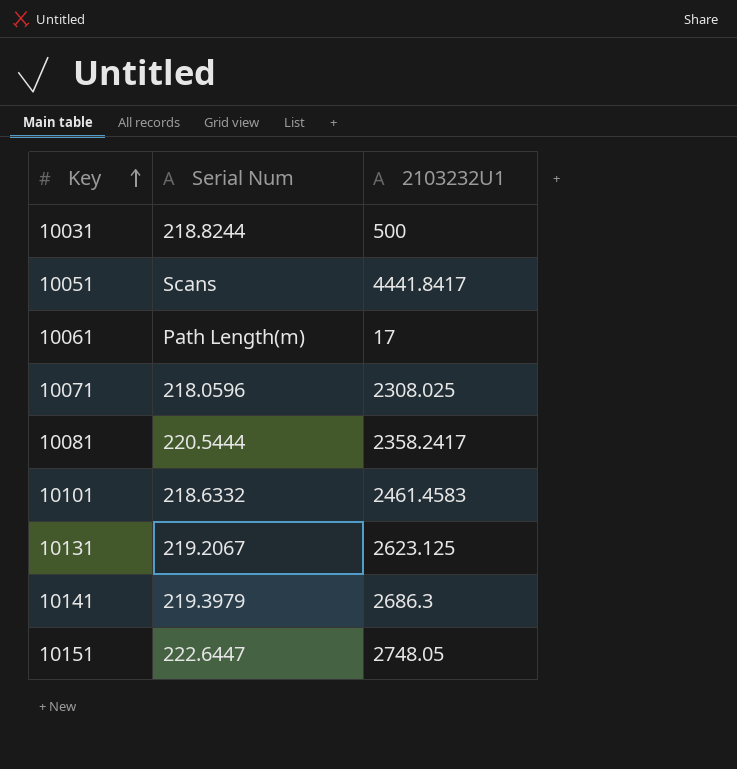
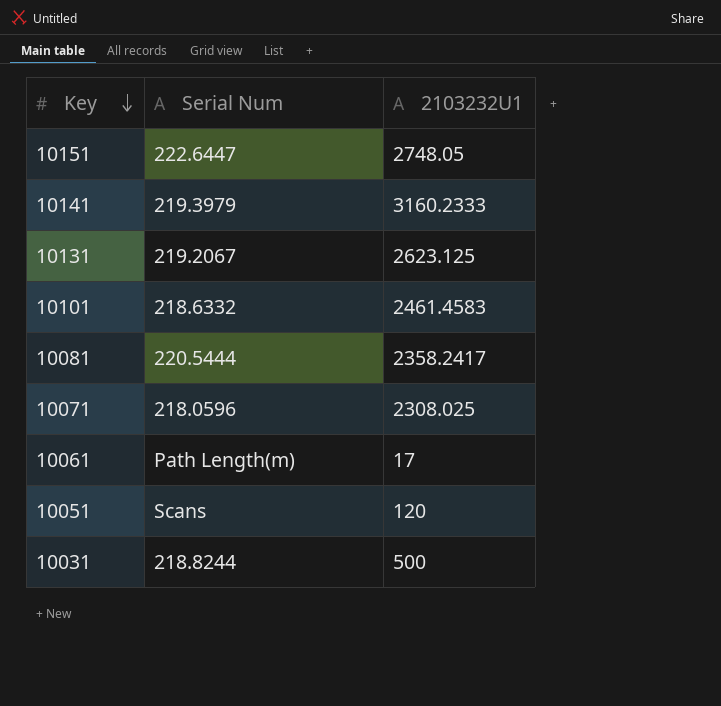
row order: Key ascending -> Key descending
10141 | 2103232U1: 2686.3 -> 3160.2333
10051 | 2103232U1: 4441.8417 -> 120

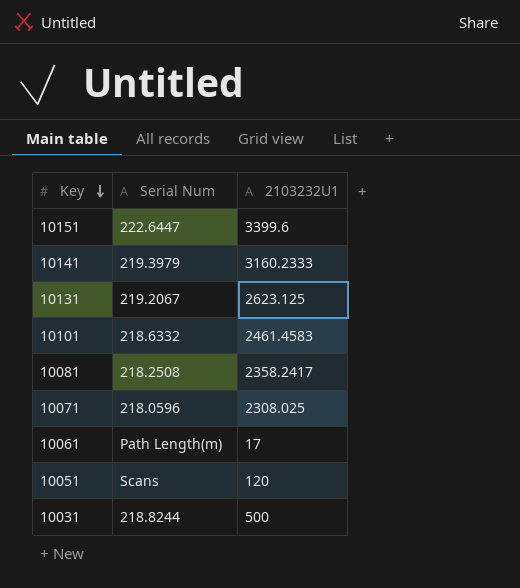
10151 | 2103232U1: 2748.05 -> 3399.6
10081 | Serial Num: 220.5444 -> 218.2508

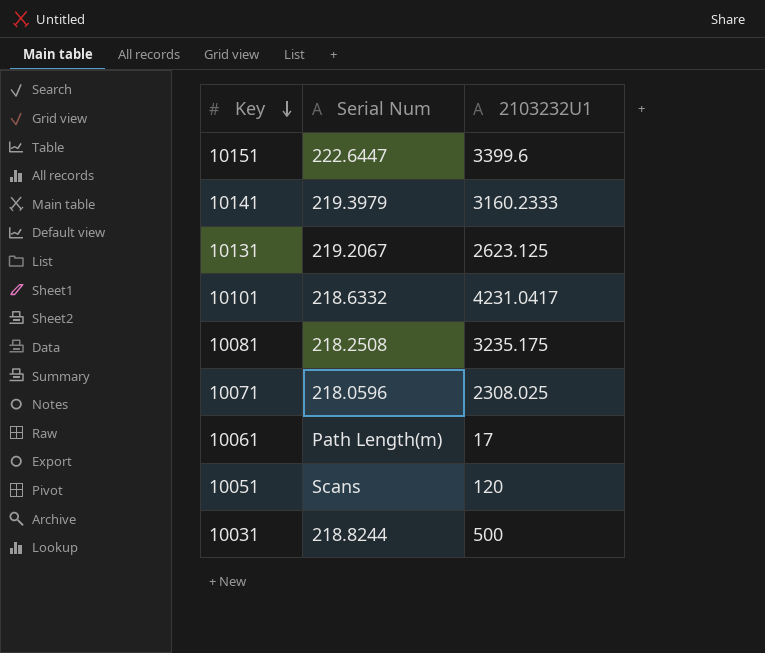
10101 | 2103232U1: 2461.4583 -> 4231.0417
10081 | 2103232U1: 2358.2417 -> 3235.175

